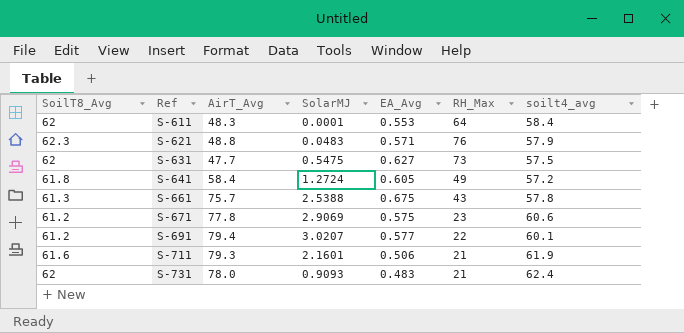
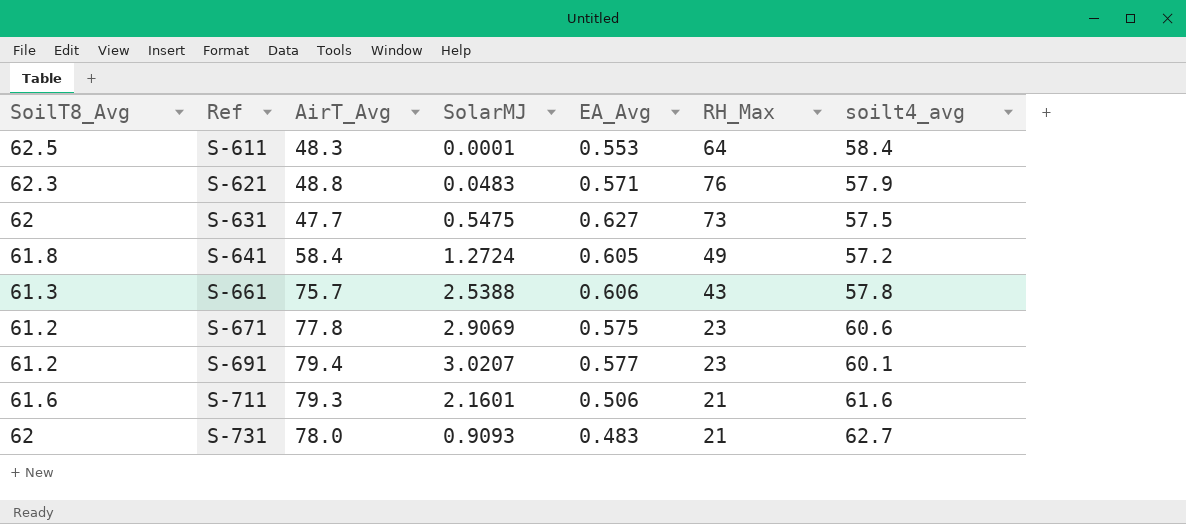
S-611 | SoilT8_Avg: 62 -> 62.5
S-661 | EA_Avg: 0.675 -> 0.606
S-691 | RH_Max: 22 -> 23
S-711 | soilt4_avg: 61.9 -> 61.6
S-731 | soilt4_avg: 62.4 -> 62.7

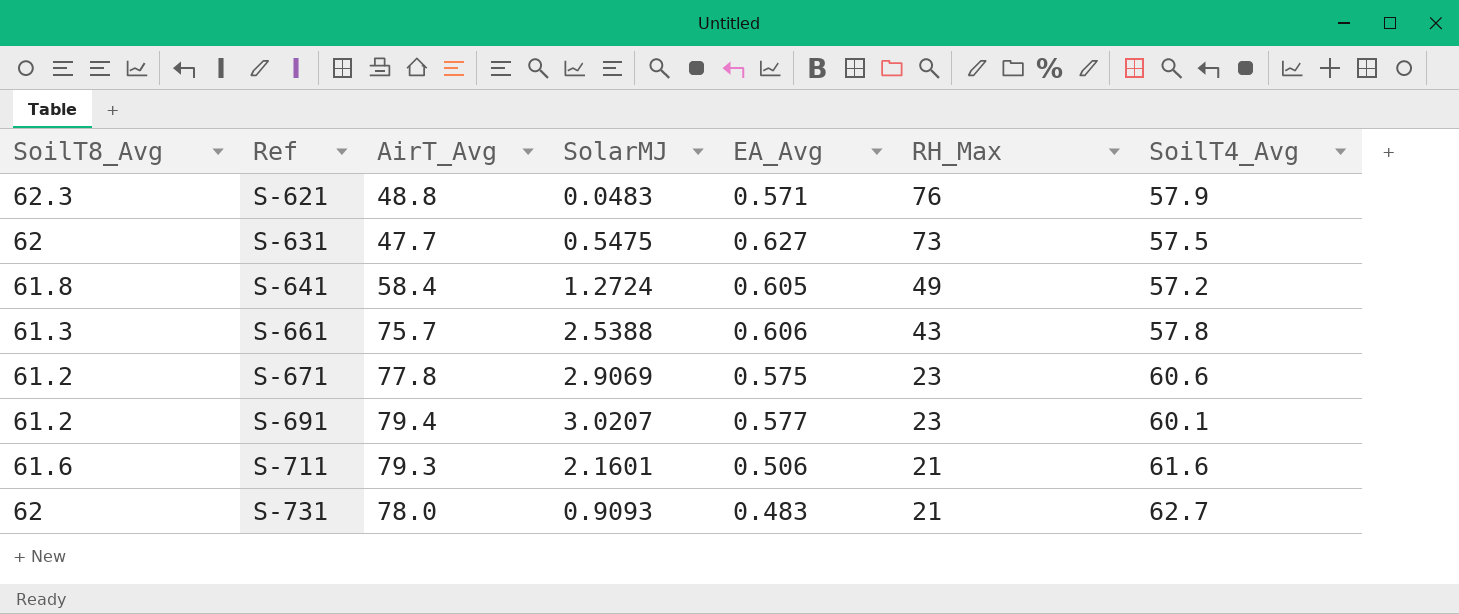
column name: soilt4_avg -> SoilT4_Avg
row S-611: 62.5 | 48.3 | 0.0001 | 0.553 | 64 | 58.4 -> none

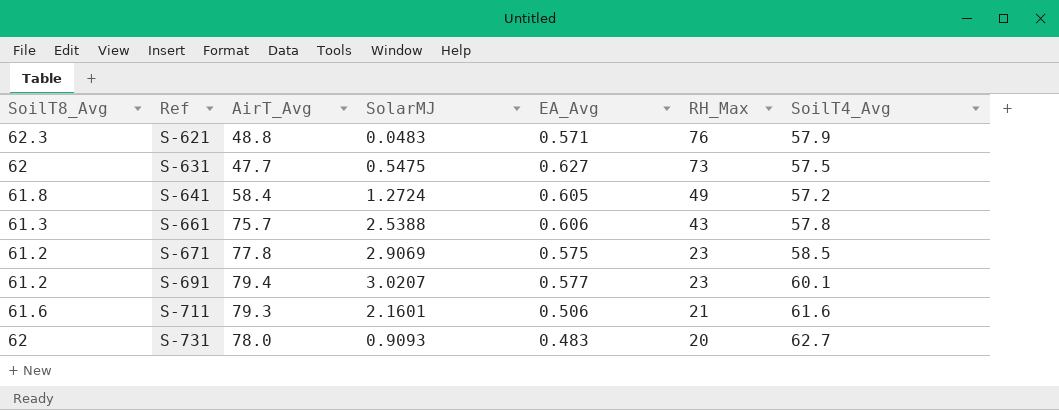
S-671 | SoilT4_Avg: 60.6 -> 58.5
S-731 | RH_Max: 21 -> 20

